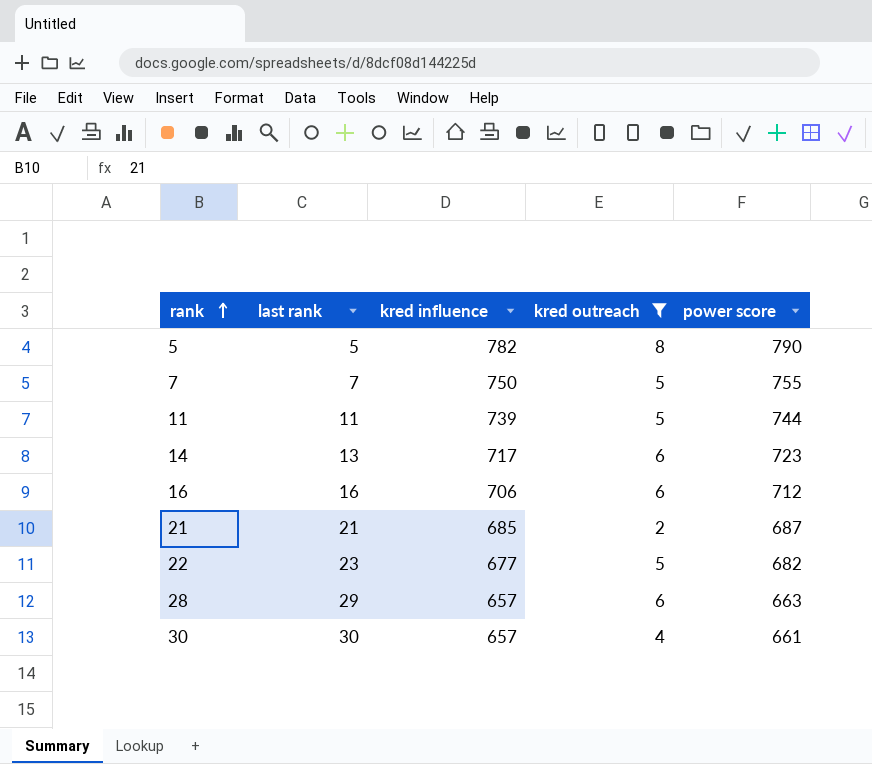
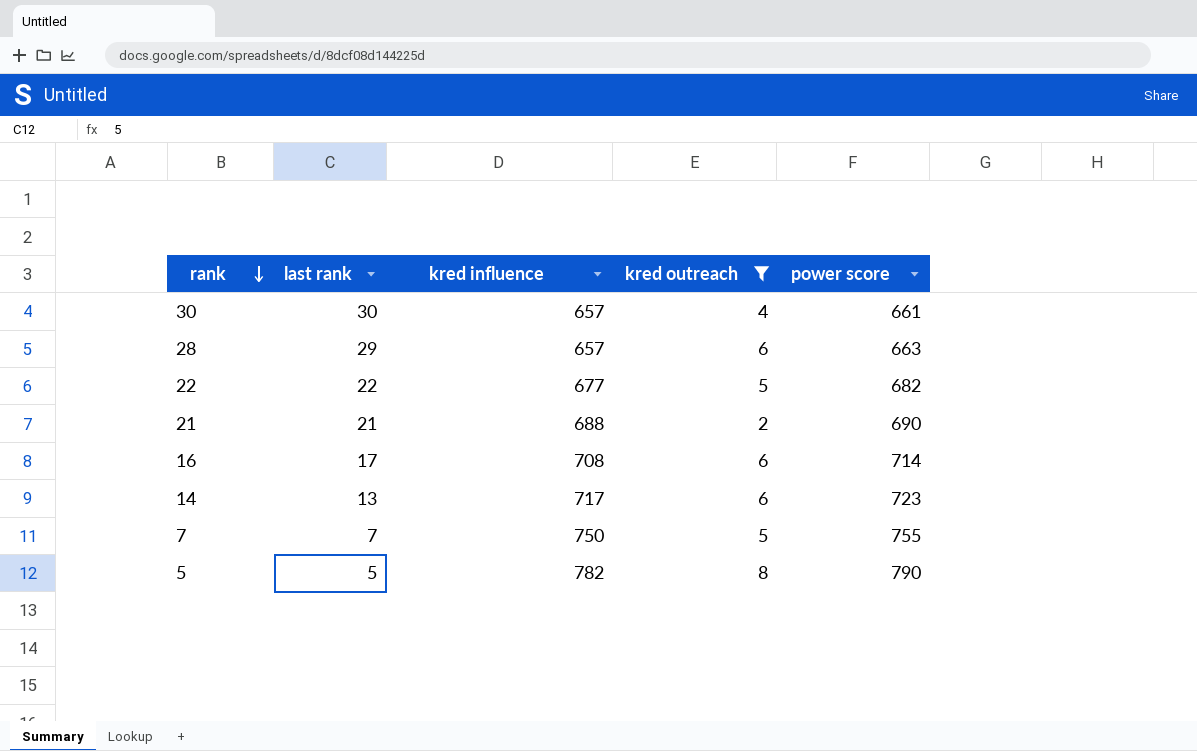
row order: rank ascending -> rank descending
row 11: 11 | 739 | 5 | 744 -> none
22 | last rank: 23 -> 22
21 | kred influence: 685 -> 688
21 | power score: 687 -> 690
16 | last rank: 16 -> 17
16 | kred influence: 706 -> 708
16 | power score: 712 -> 714

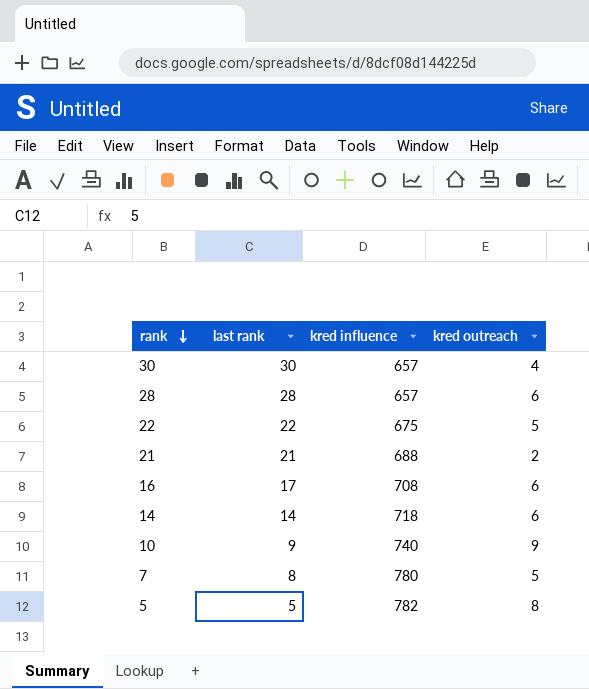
filter: kred outreach != 9 -> none
column power score | formula: [kred influence] + [kred outreach] -> none
28 | last rank: 29 -> 28
22 | kred influence: 677 -> 675
14 | last rank: 13 -> 14
14 | kred influence: 717 -> 718
7 | last rank: 7 -> 8
7 | kred influence: 750 -> 780

